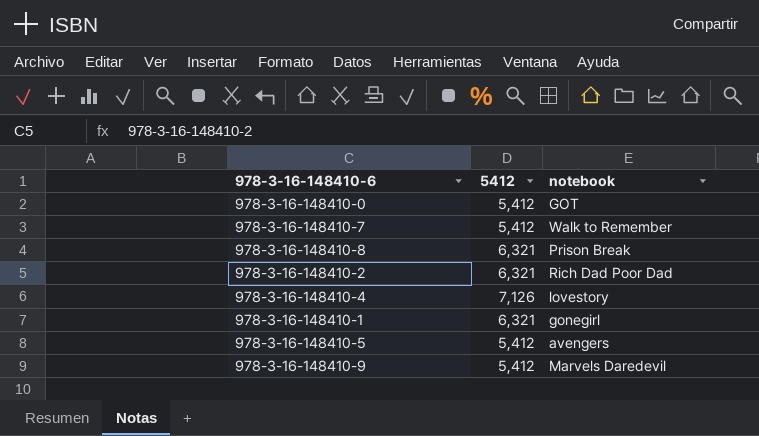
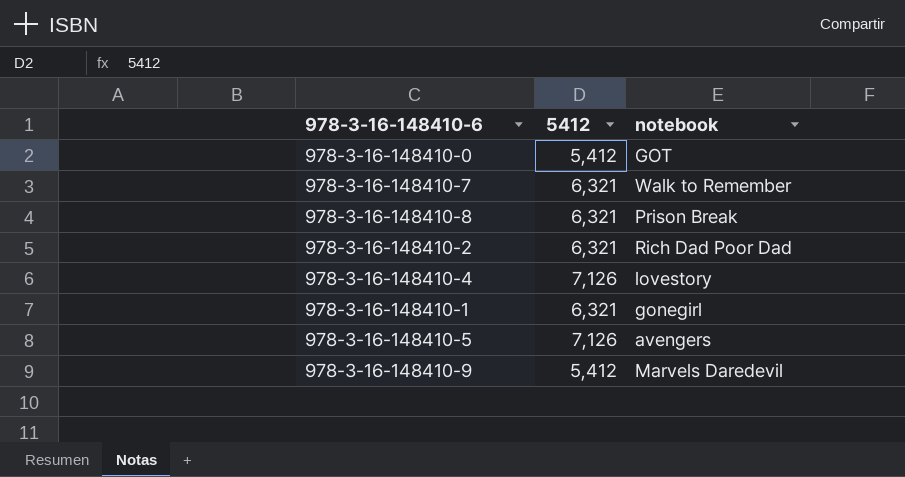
978-3-16-148410-7 | 5412: 5,412 -> 6,321
978-3-16-148410-5 | 5412: 5,412 -> 7,126

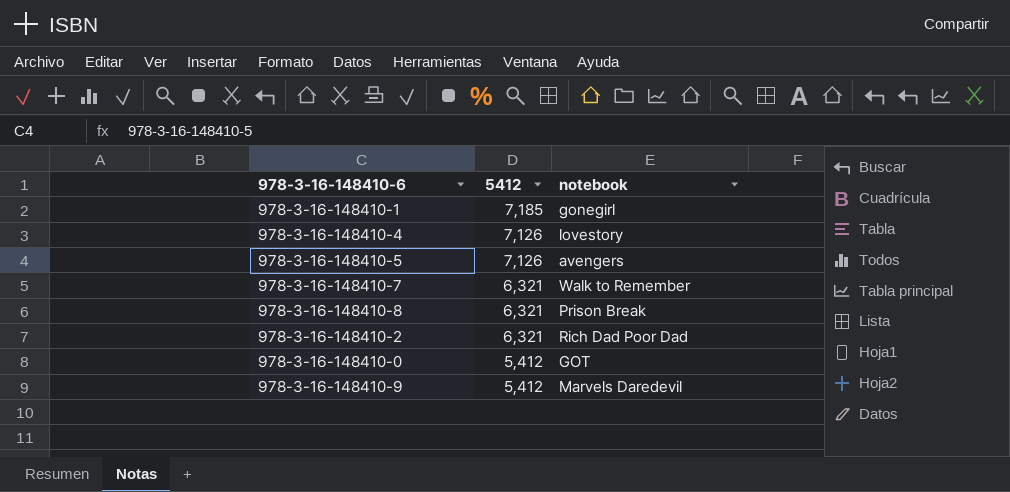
row order: none -> 5412 descending
978-3-16-148410-1 | 5412: 6,321 -> 7,185

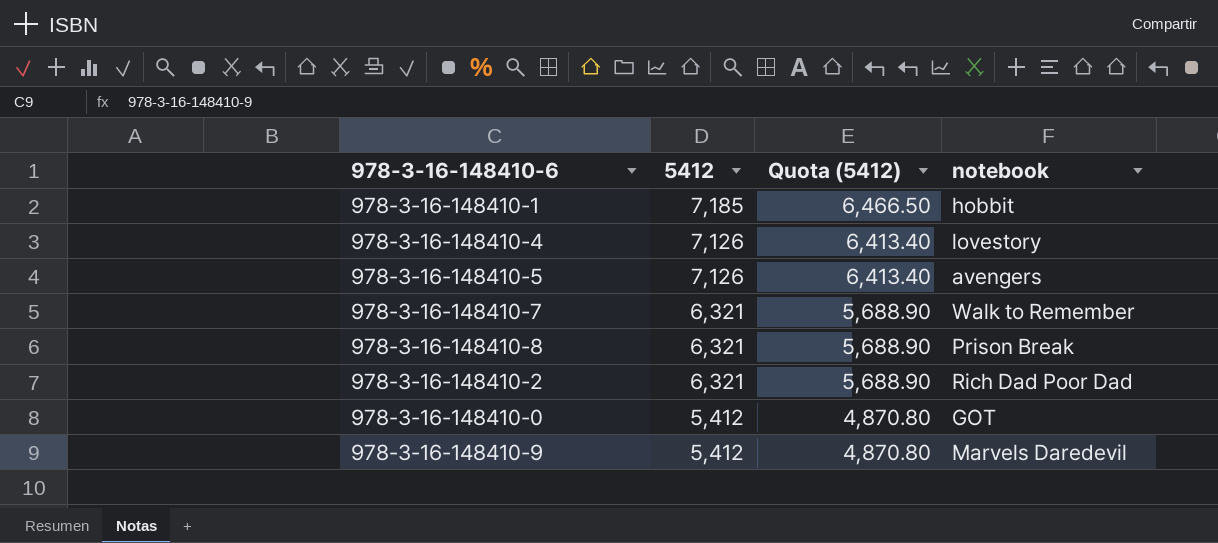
column Quota (5412) | formula: none -> [5412] * 0.9
978-3-16-148410-1 | notebook: gonegirl -> hobbit

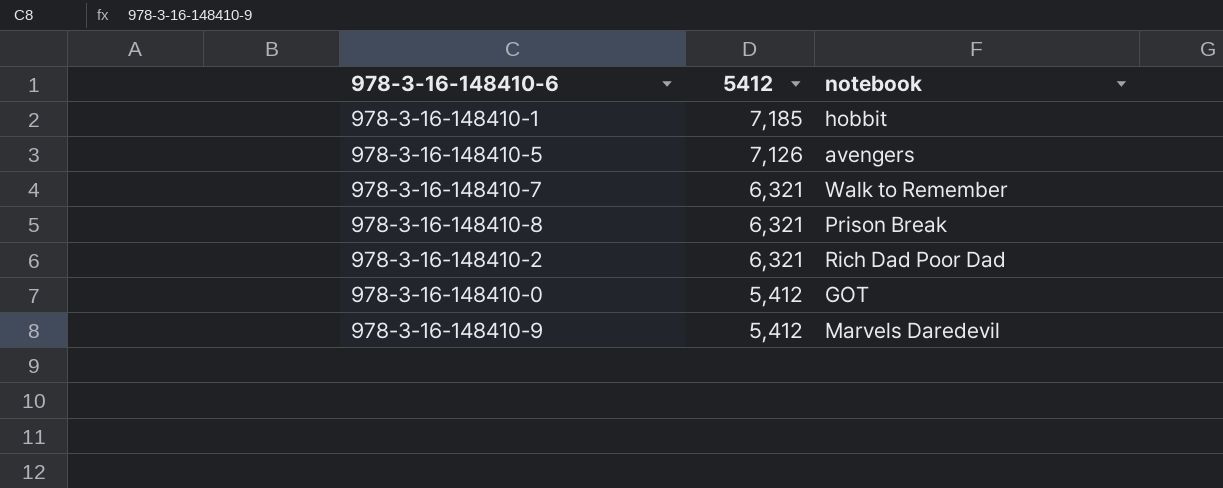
column Quota (5412) | formula: [5412] * 0.9 -> none
row 978-3-16-148410-4: 7,126 | 6,413.40 | lovestory -> none

